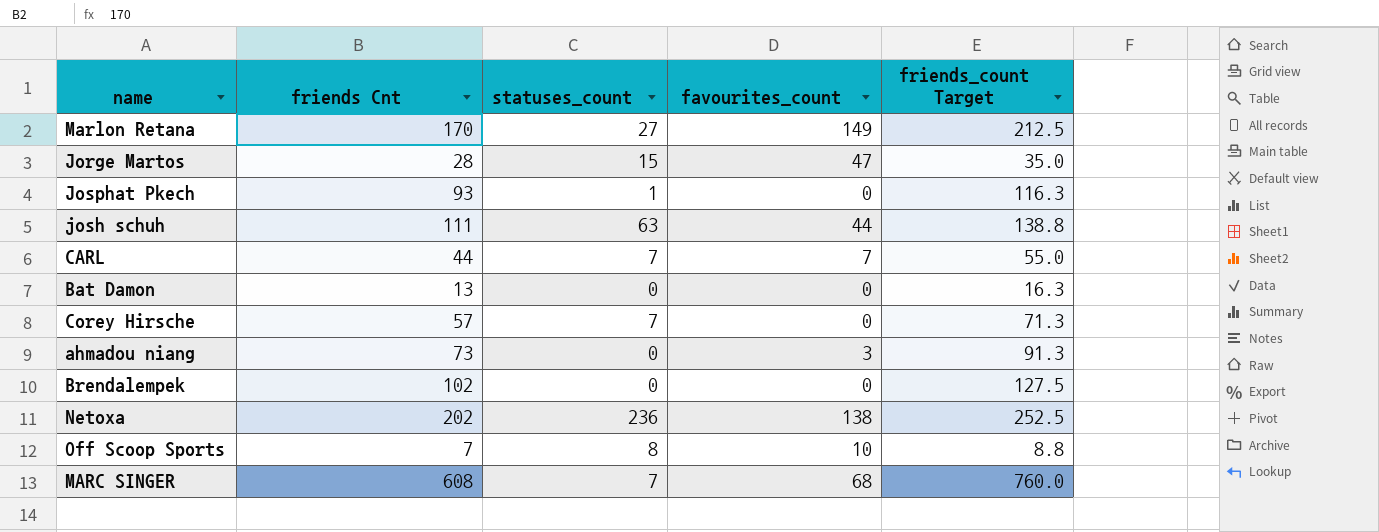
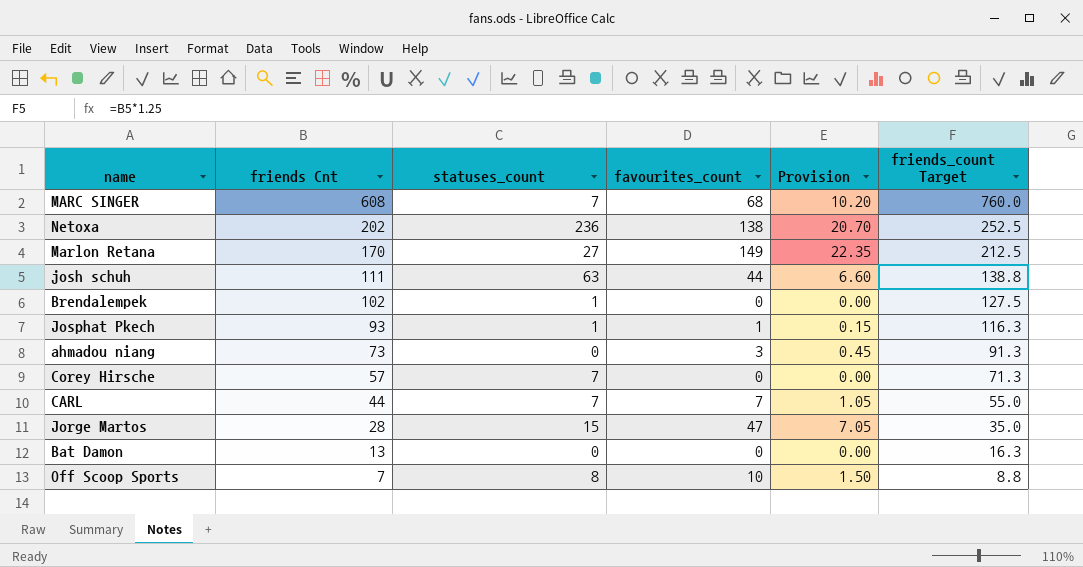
row order: none -> friends Cnt descending
column Provision | formula: none -> [favourites_count] * 0.15
Brendalempek | statuses_count: 0 -> 1
Josphat Pkech | favourites_count: 0 -> 1

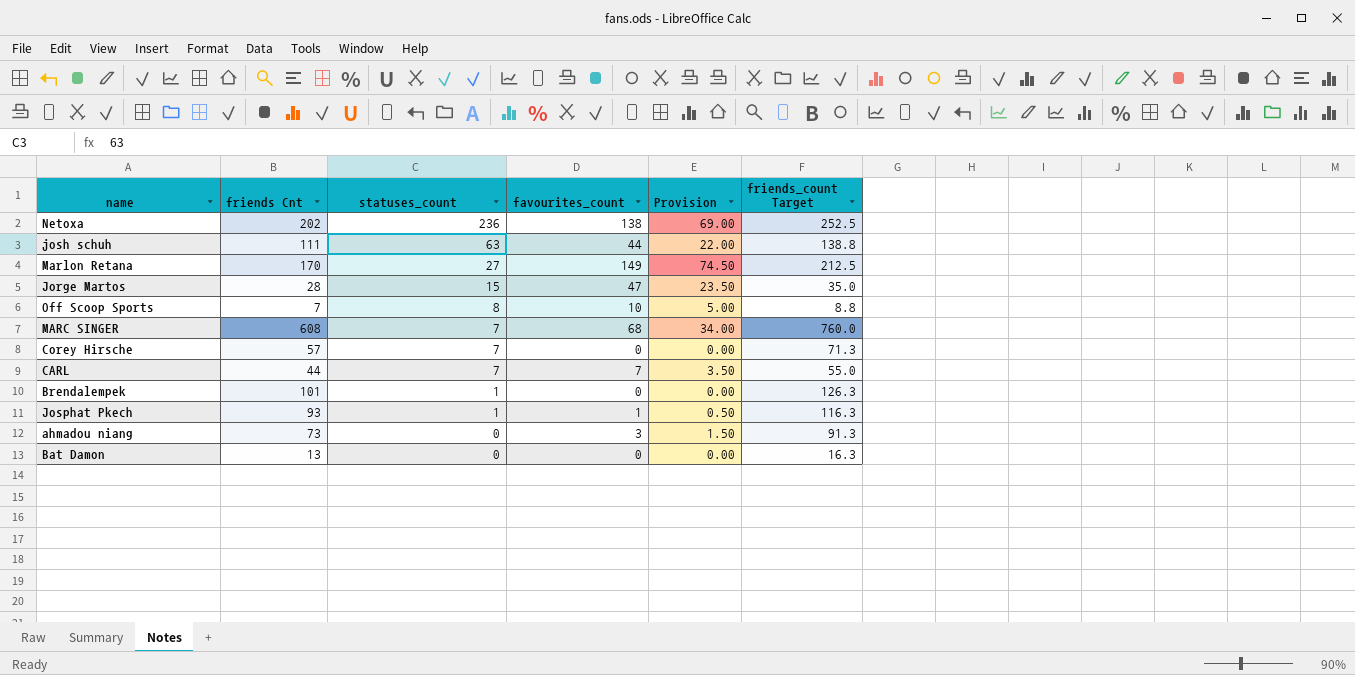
row order: friends Cnt descending -> statuses_count descending
column Provision | formula: [favourites_count] * 0.15 -> [favourites_count] * 0.5
Brendalempek | friends Cnt: 102 -> 101
Brendalempek | friends_count Target: 127.5 -> 126.3

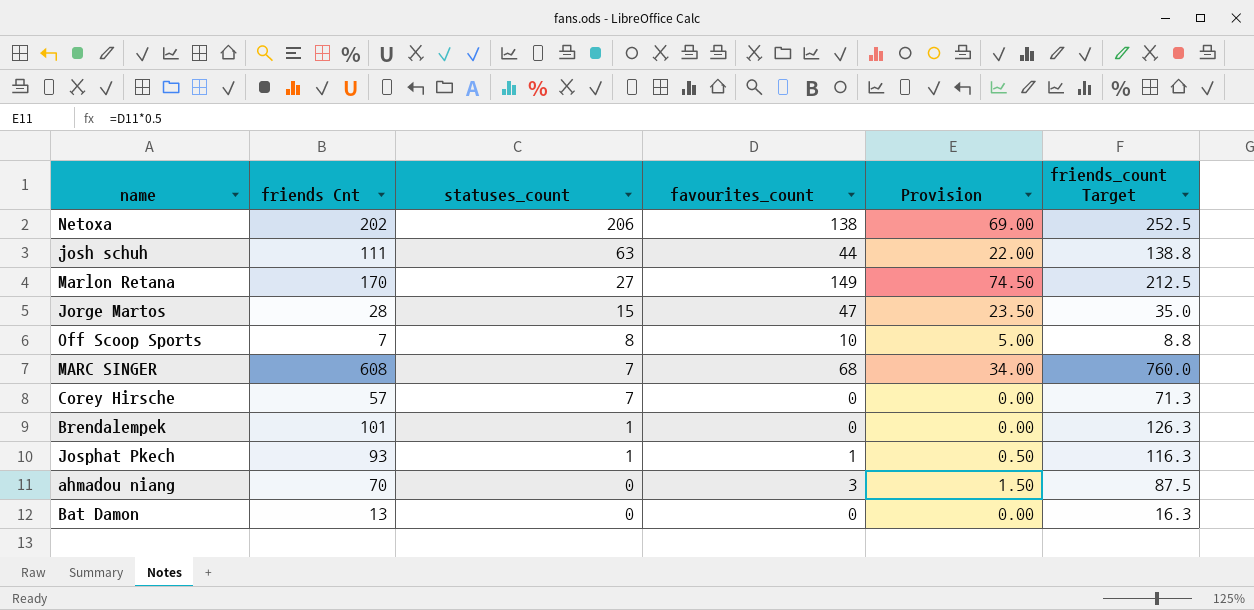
row CARL: 44 | 7 | 7 | 3.50 | 55.0 -> none
Netoxa | statuses_count: 236 -> 206
ahmadou niang | friends Cnt: 73 -> 70
ahmadou niang | friends_count Target: 91.3 -> 87.5

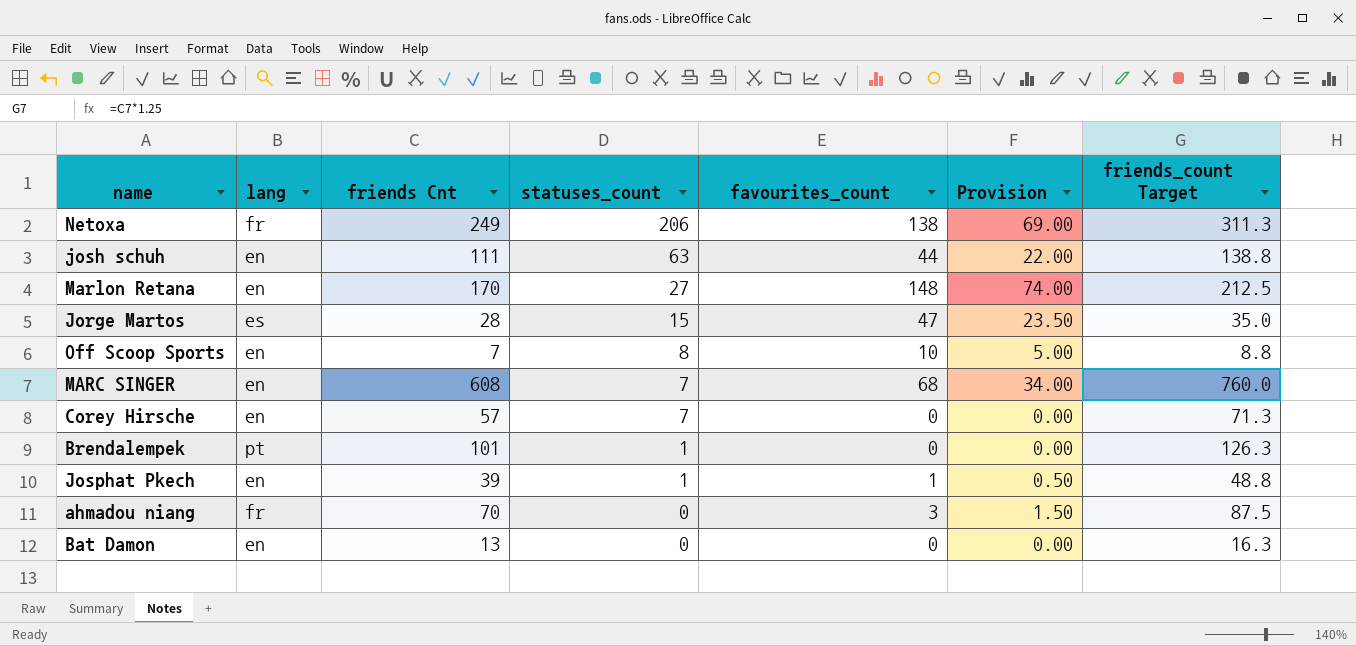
column lang | position: none -> 2
Netoxa | friends Cnt: 202 -> 249
Netoxa | friends_count Target: 252.5 -> 311.3
Marlon Retana | favourites_count: 149 -> 148
Marlon Retana | Provision: 74.50 -> 74.00
Josphat Pkech | friends Cnt: 93 -> 39
Josphat Pkech | friends_count Target: 116.3 -> 48.8

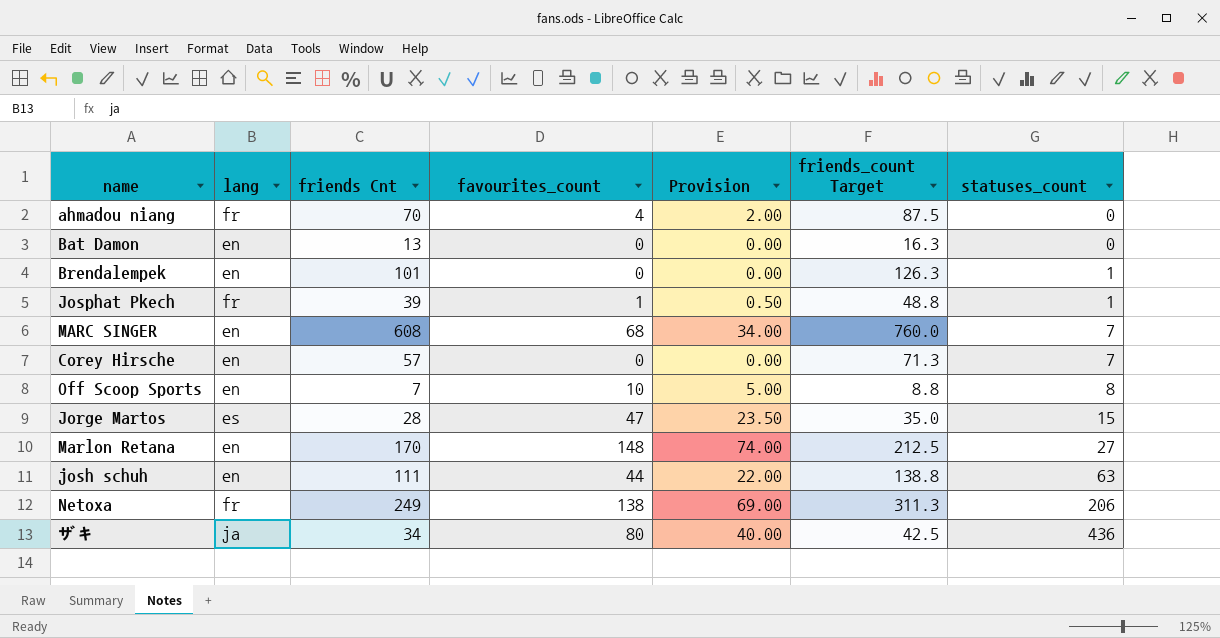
row order: statuses_count descending -> statuses_count ascending
column statuses_count | position: 4 -> 7
ahmadou niang | favourites_count: 3 -> 4
ahmadou niang | Provision: 1.50 -> 2.00
Brendalempek | lang: pt -> en
Josphat Pkech | lang: en -> fr
row ザキ: none -> ja | 34 | 80 | 40.00 | 42.5 | 436

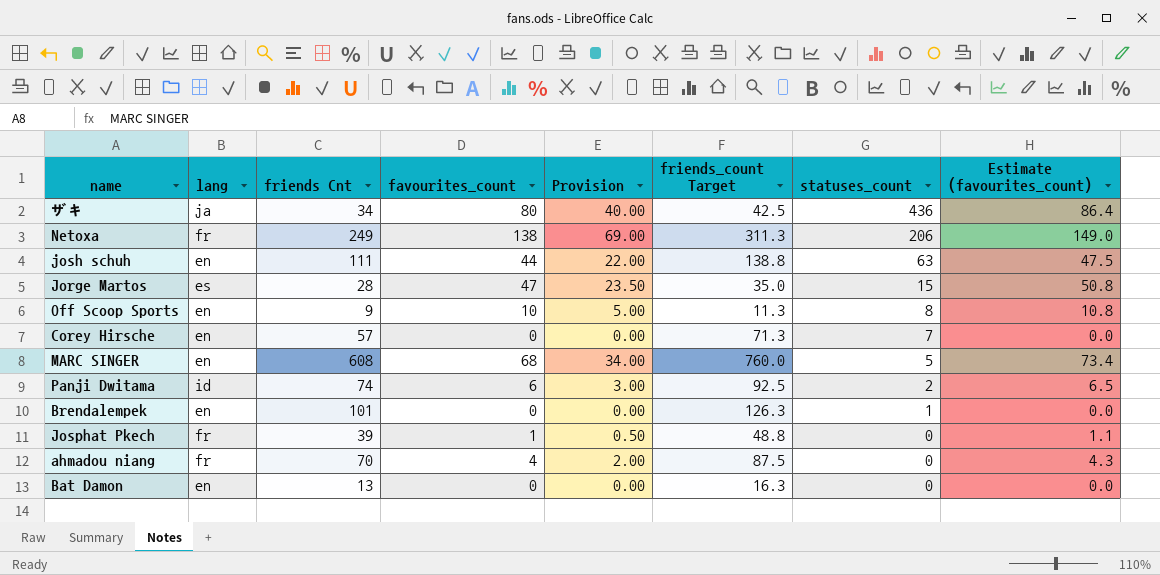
row order: statuses_count ascending -> statuses_count descending
column Estimate (favourites_count) | formula: none -> [favourites_count] * 1.08
row Marlon Retana: en | 170 | 148 | 74.00 | 212.5 | 27 -> none
Off Scoop Sports | friends Cnt: 7 -> 9
Off Scoop Sports | friends_count Target: 8.8 -> 11.3
MARC SINGER | statuses_count: 7 -> 5
row Panji Dwitama: none -> id | 74 | 6 | 3.00 | 92.5 | 2 | 6.5
Josphat Pkech | statuses_count: 1 -> 0

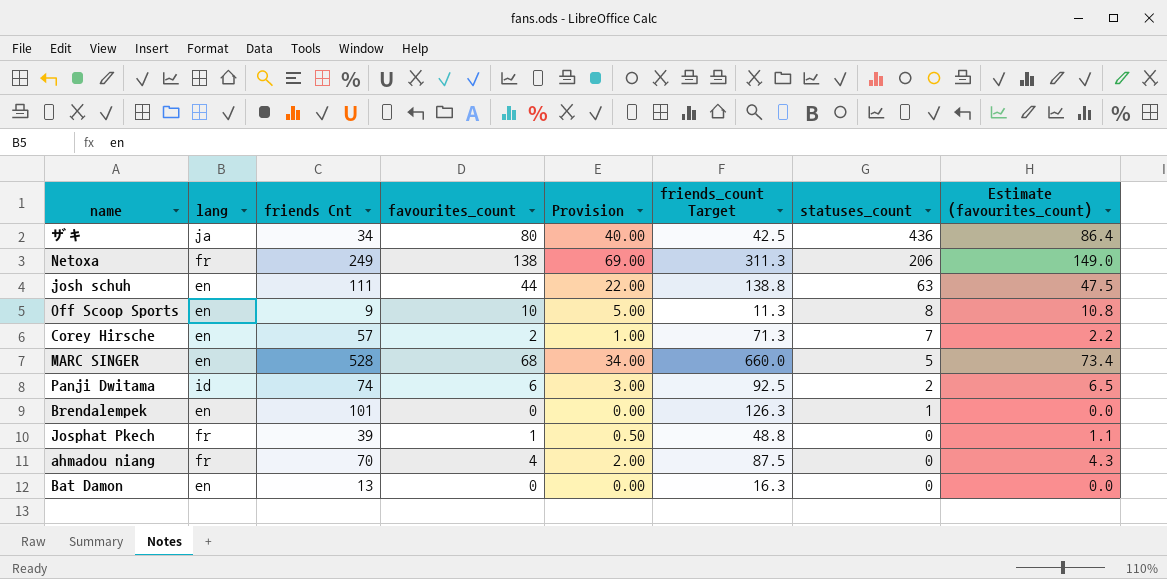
row Jorge Martos: es | 28 | 47 | 23.50 | 35.0 | 15 | 50.8 -> none
Corey Hirsche | favourites_count: 0 -> 2
Corey Hirsche | Provision: 0.00 -> 1.00
Corey Hirsche | Estimate (favourites_count): 0.0 -> 2.2
MARC SINGER | friends Cnt: 608 -> 528
MARC SINGER | friends_count Target: 760.0 -> 660.0

